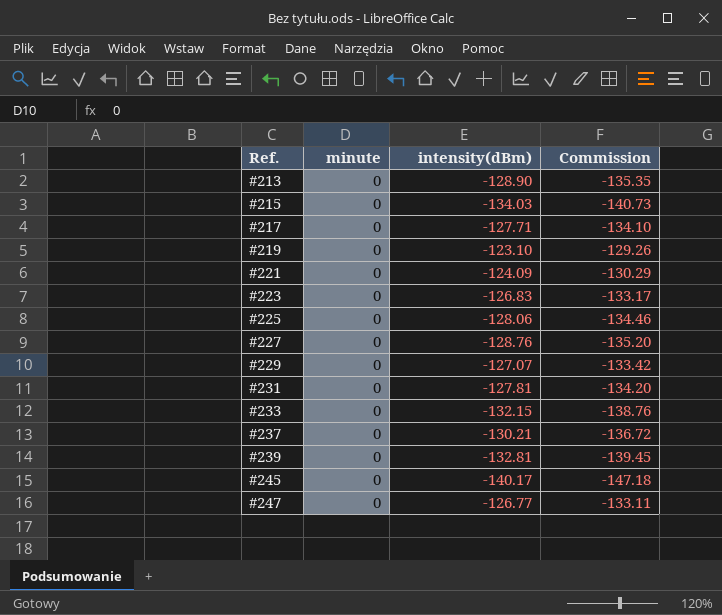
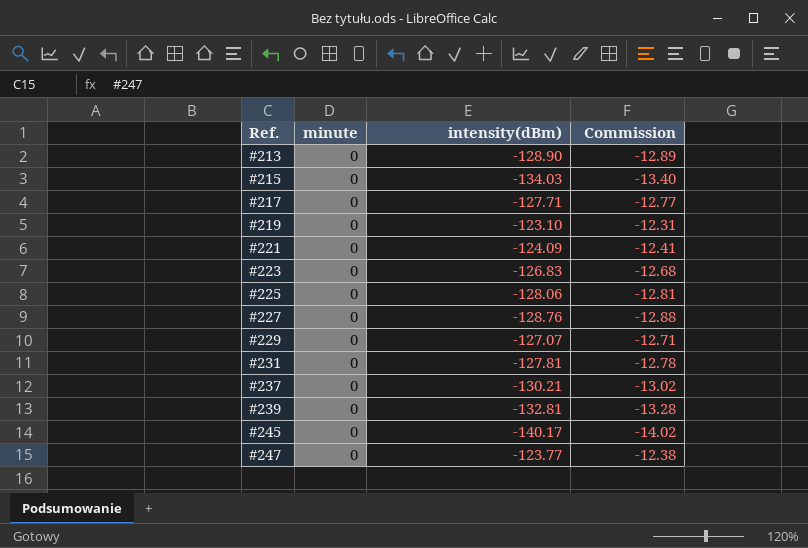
column Commission | formula: [intensity(dBm)] * 1.05 -> [intensity(dBm)] * 0.1
row #233: 0 | -132.15 | -138.76 -> none
#247 | intensity(dBm): -126.77 -> -123.77

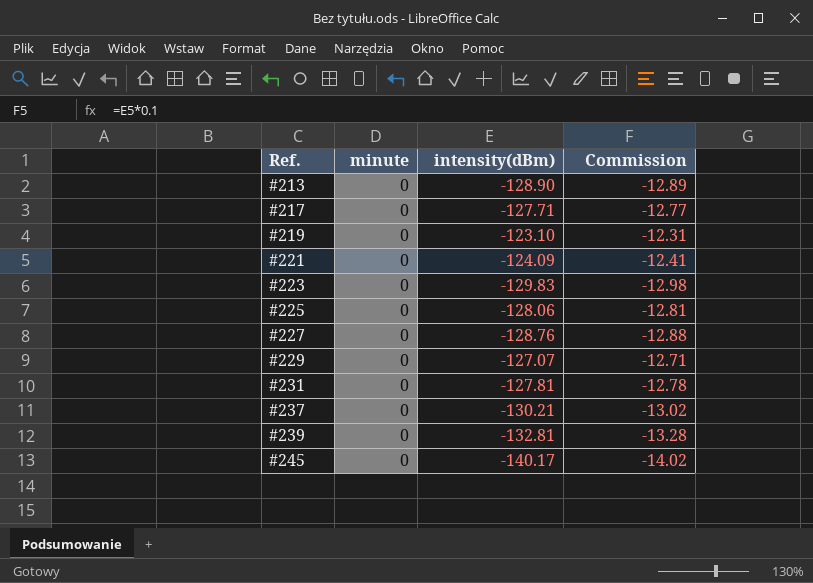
row #215: 0 | -134.03 | -13.40 -> none
row #247: 0 | -123.77 | -12.38 -> none
#223 | intensity(dBm): -126.83 -> -129.83
#223 | Commission: -12.68 -> -12.98

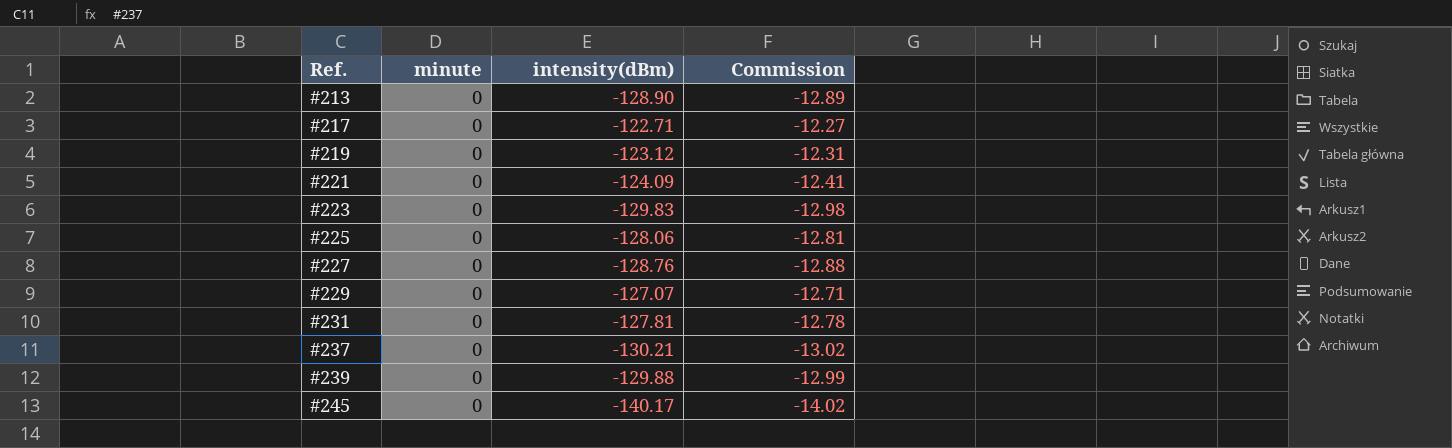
#217 | intensity(dBm): -127.71 -> -122.71
#217 | Commission: -12.77 -> -12.27
#219 | intensity(dBm): -123.10 -> -123.12
#239 | intensity(dBm): -132.81 -> -129.88
#239 | Commission: -13.28 -> -12.99

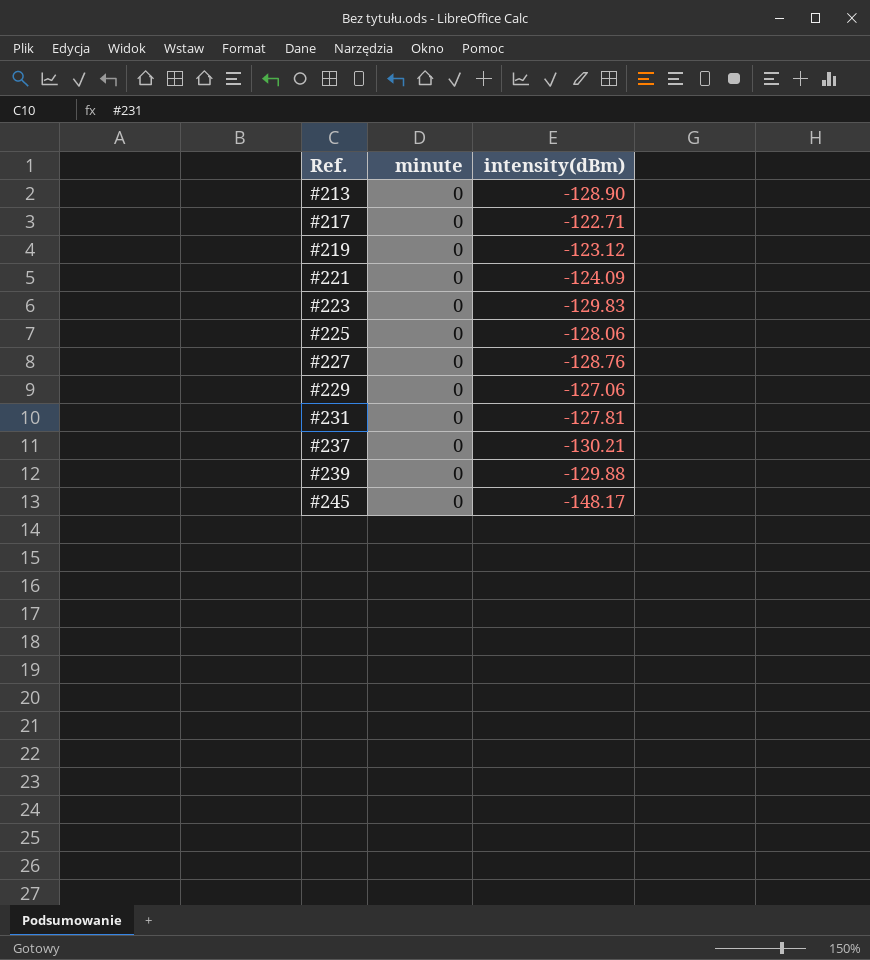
column Commission | formula: [intensity(dBm)] * 0.1 -> none
#229 | intensity(dBm): -127.07 -> -127.06
#245 | intensity(dBm): -140.17 -> -148.17

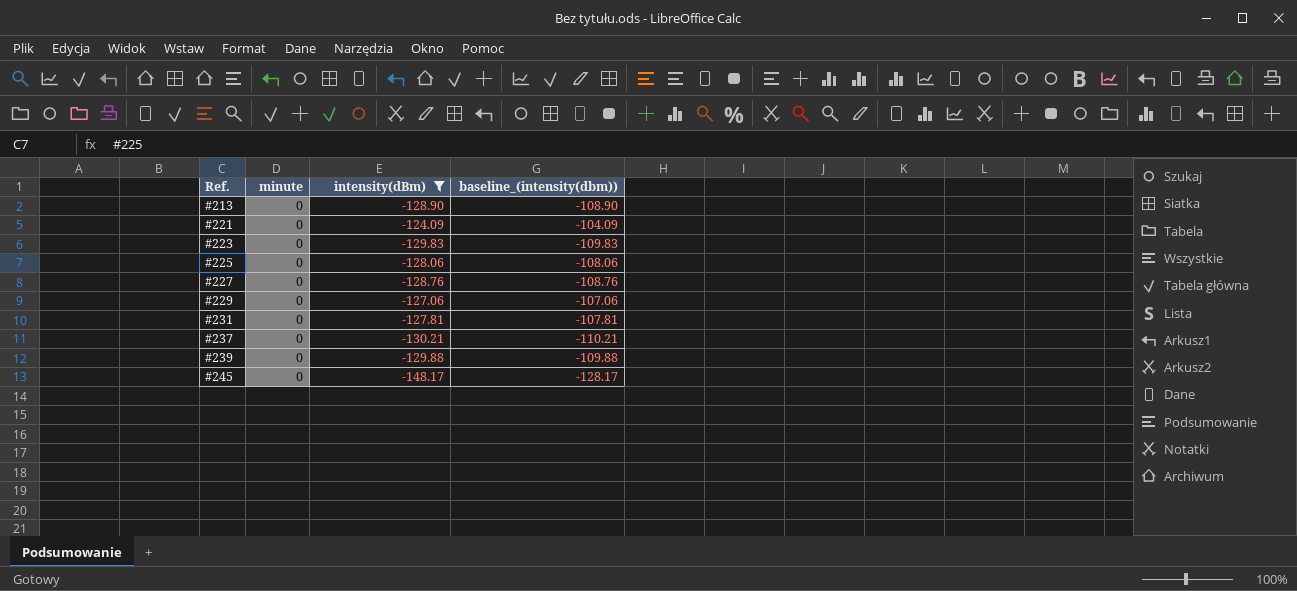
filter: none -> intensity(dBm) <= -124.09
column baseline_(intensity(dbm)) | formula: none -> [intensity(dBm)] + 20

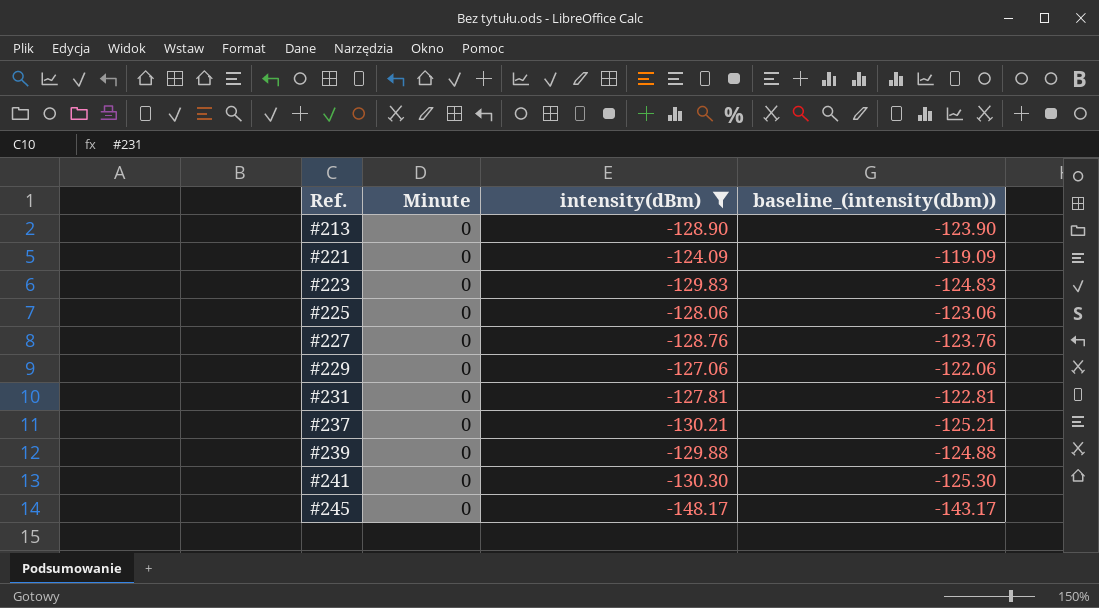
column name: minute -> Minute
column baseline_(intensity(dbm)) | formula: [intensity(dBm)] + 20 -> [intensity(dBm)] + 5
row #241: none -> 0 | -130.30 | -125.30

